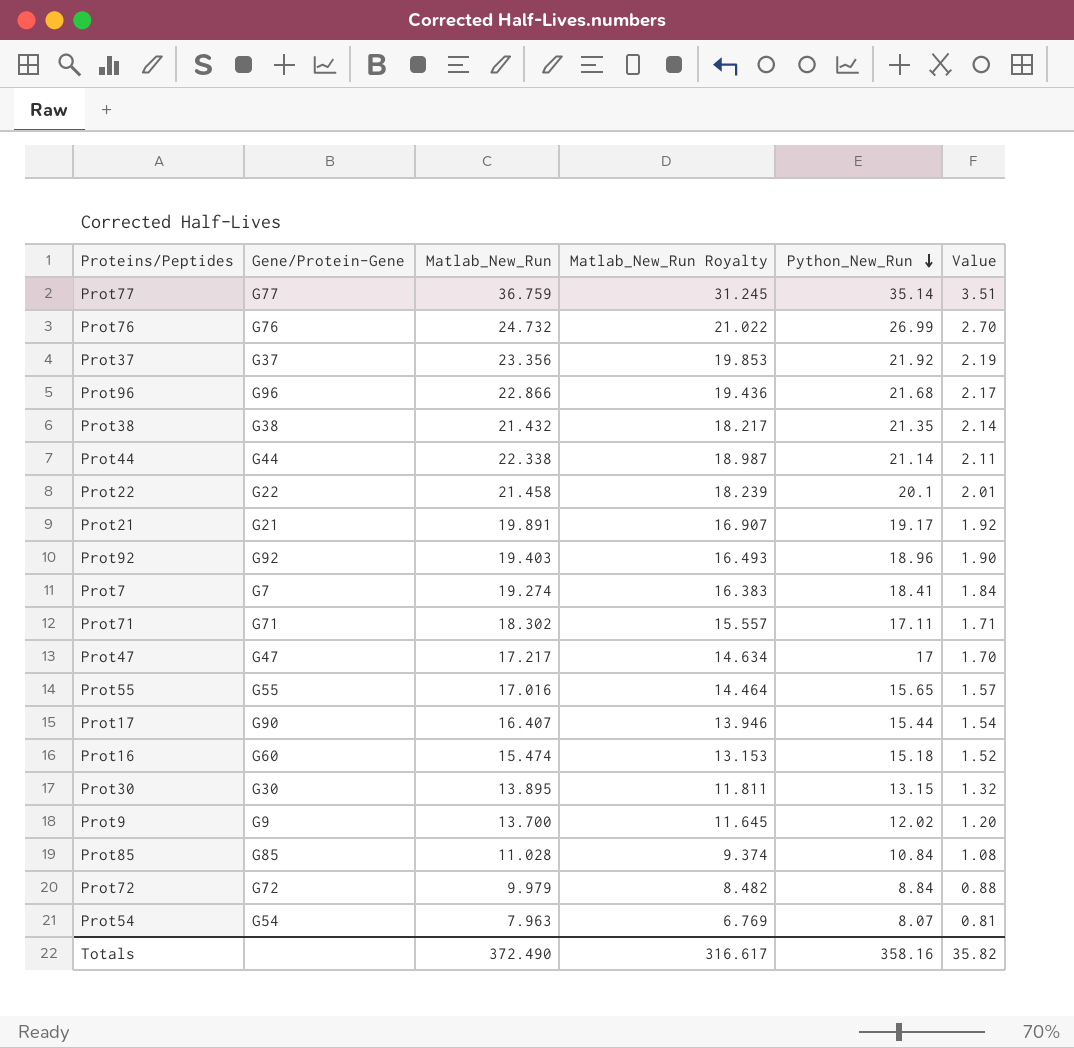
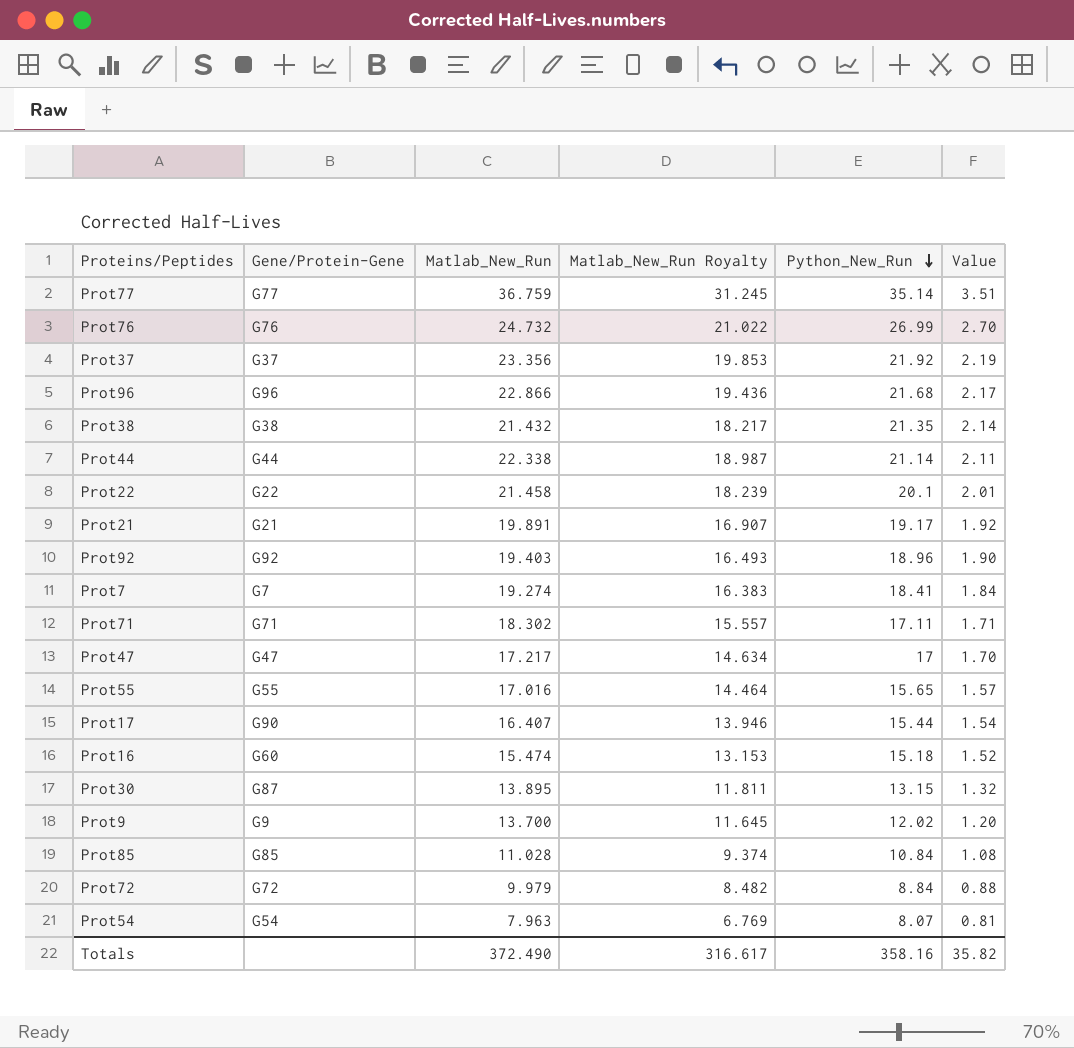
Prot30 | Gene/Protein-Gene: G30 -> G87

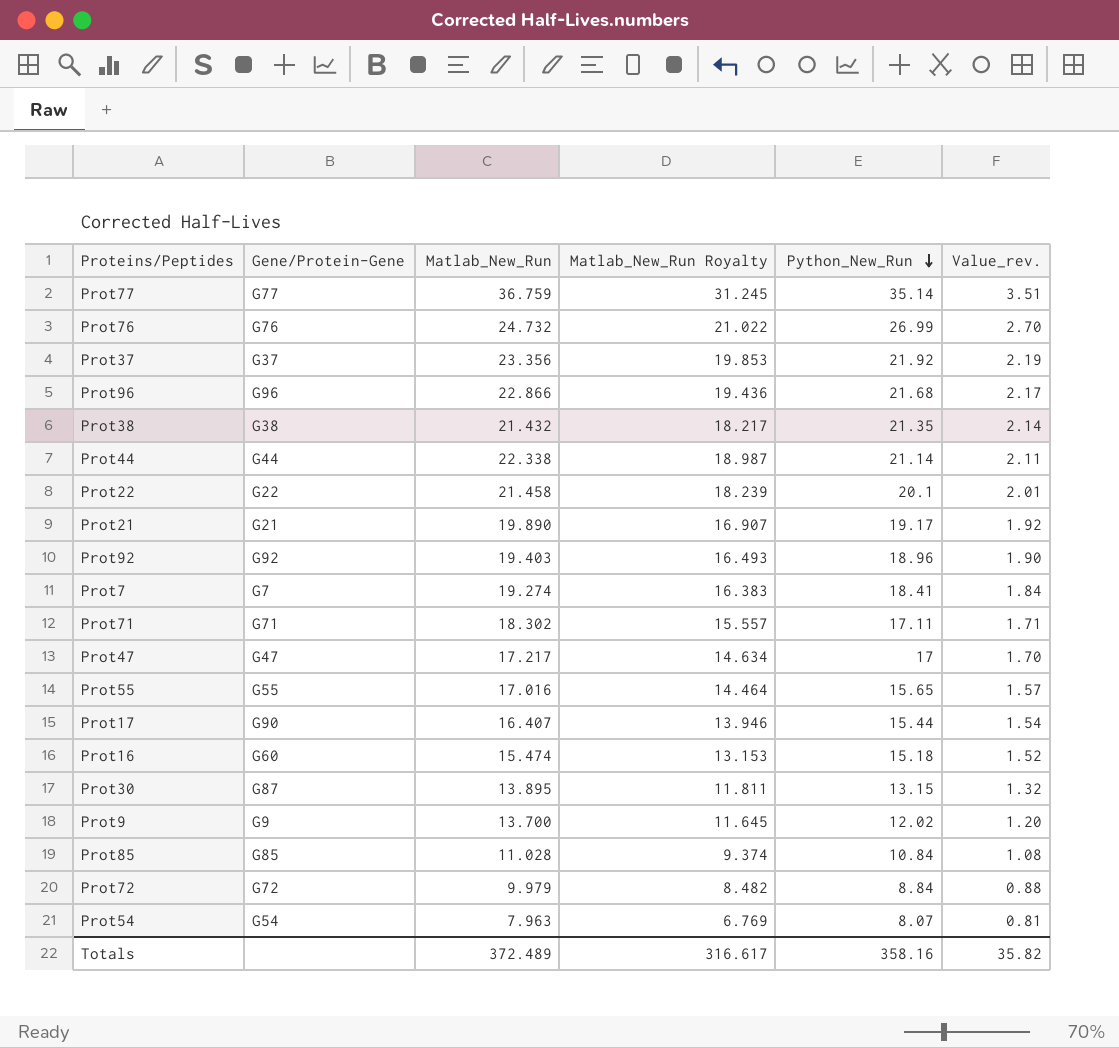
column name: Value -> Value_rev.
Prot21 | Matlab_New_Run: 19.891 -> 19.890
Totals | Matlab_New_Run: 372.490 -> 372.489

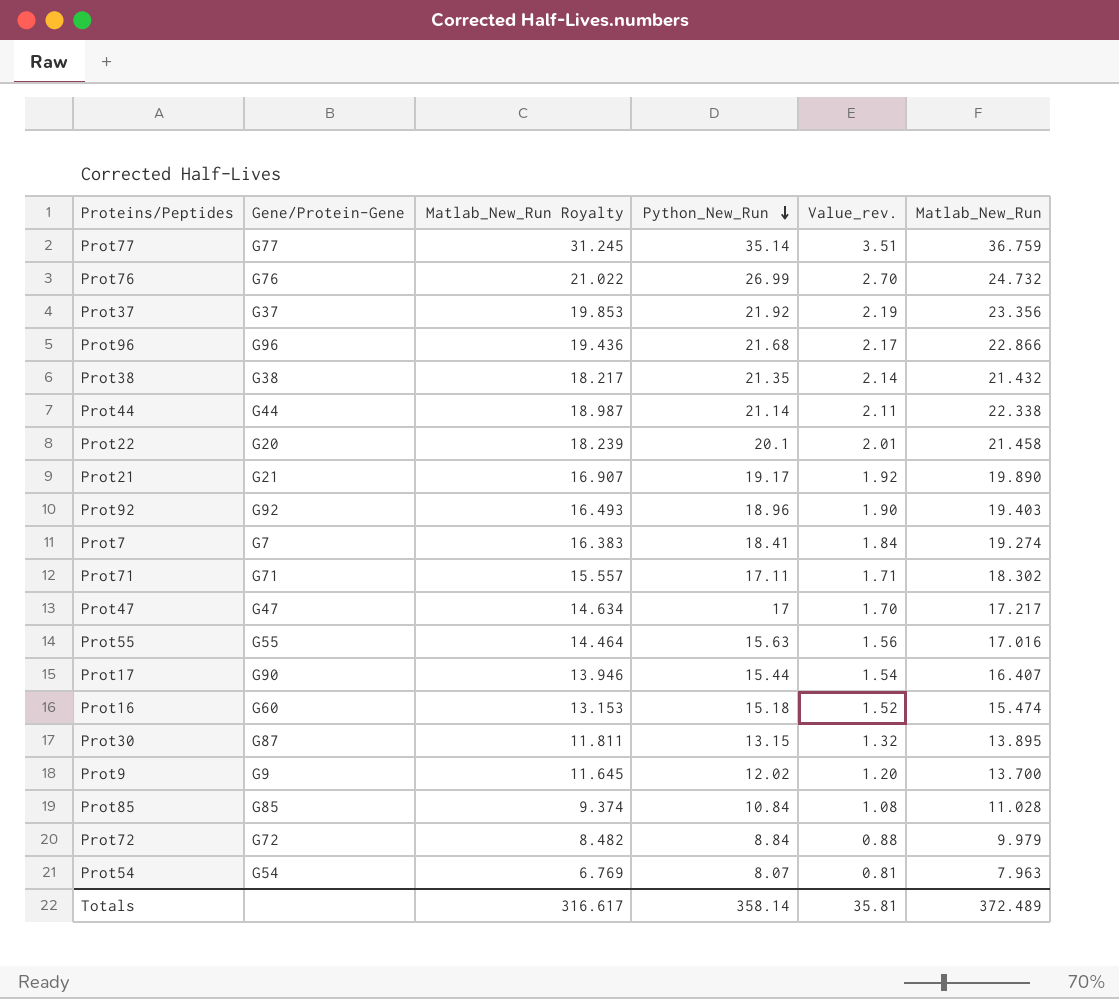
column Matlab_New_Run | position: 3 -> 6
Prot22 | Gene/Protein-Gene: G22 -> G20
Prot55 | Python_New_Run: 15.65 -> 15.63
Prot55 | Value_rev.: 1.57 -> 1.56
Totals | Python_New_Run: 358.16 -> 358.14
Totals | Value_rev.: 35.82 -> 35.81

